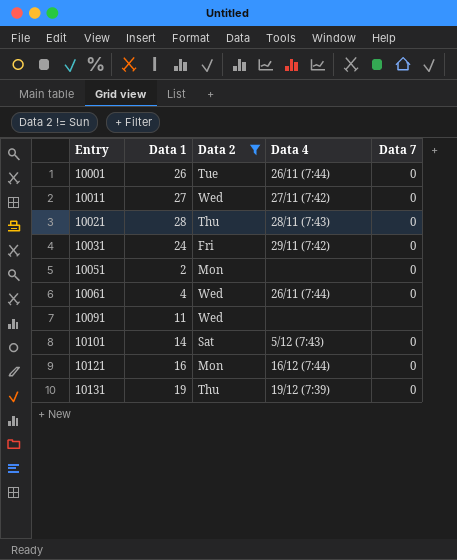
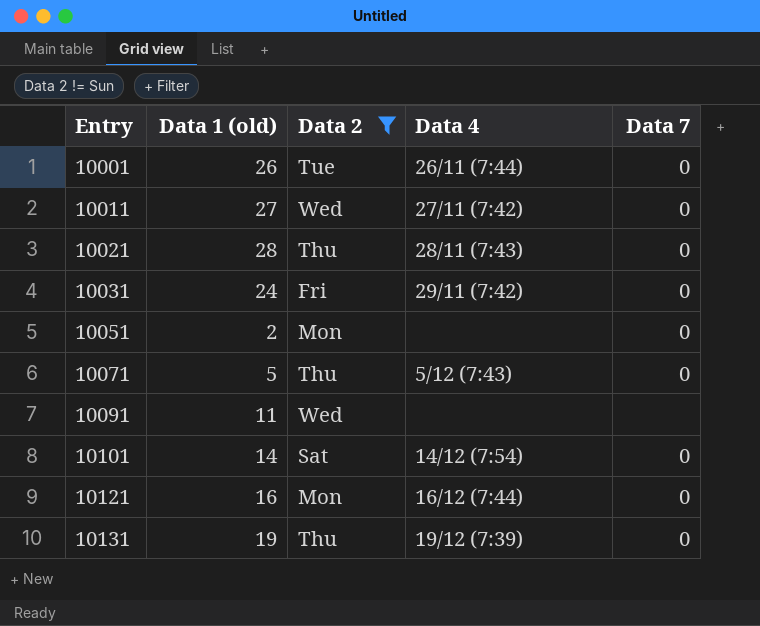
column name: Data 1 -> Data 1 (old)
row 10061: 4 | Wed | 26/11 (7:44) | 0 -> none
row 10071: none -> 5 | Thu | 5/12 (7:43) | 0
10101 | Data 4: 5/12 (7:43) -> 14/12 (7:54)

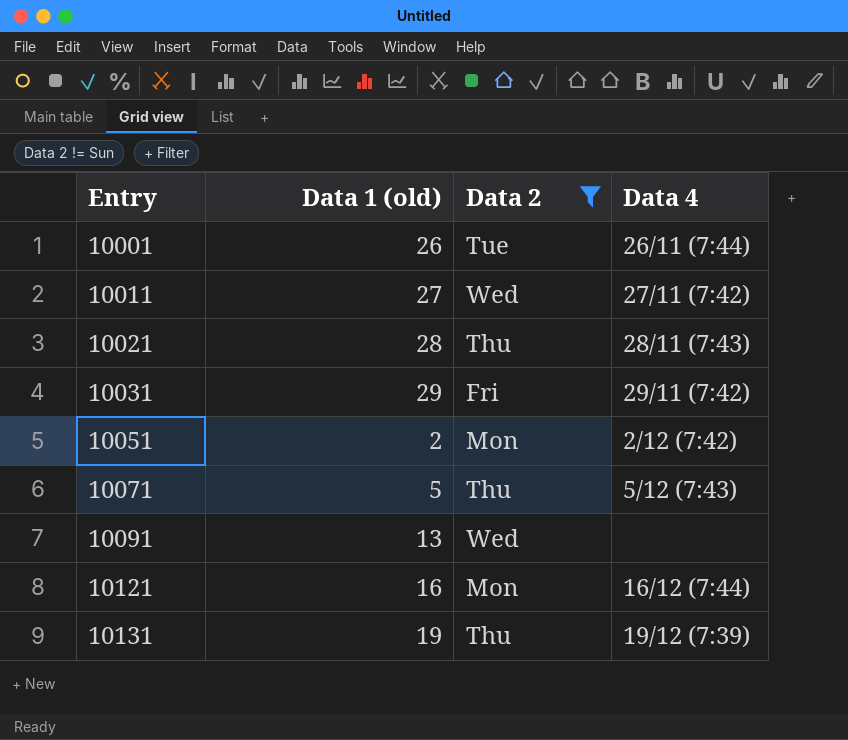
column Data 7 | position: 5 -> none
row 10101: 14 | Sat | 14/12 (7:54) | 0 -> none
10031 | Data 1 (old): 24 -> 29
10051 | Data 4: none -> 2/12 (7:42)
10091 | Data 1 (old): 11 -> 13

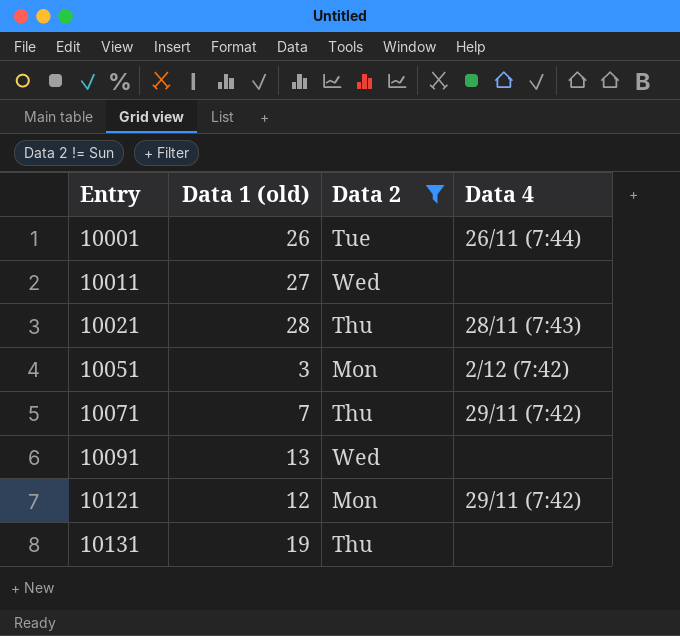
row 10031: 29 | Fri | 29/11 (7:42) -> none
10011 | Data 4: 27/11 (7:42) -> none
10051 | Data 1 (old): 2 -> 3
10071 | Data 1 (old): 5 -> 7
10071 | Data 4: 5/12 (7:43) -> 29/11 (7:42)
10121 | Data 1 (old): 16 -> 12
10121 | Data 4: 16/12 (7:44) -> 29/11 (7:42)
10131 | Data 4: 19/12 (7:39) -> none

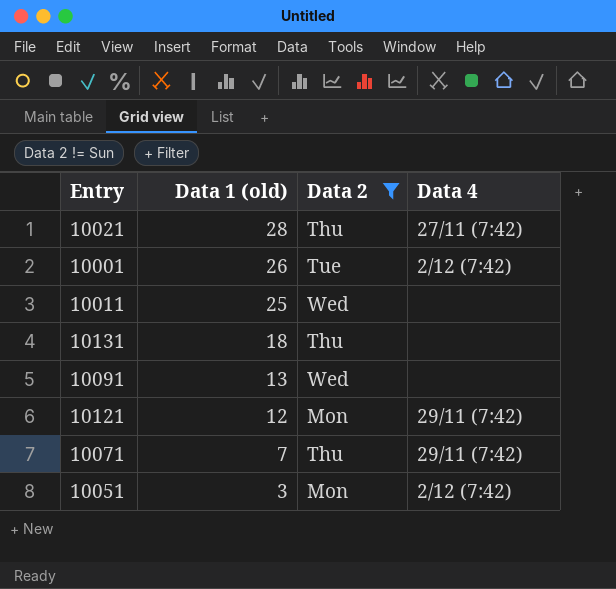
row order: Entry ascending -> Data 1 (old) descending
10021 | Data 4: 28/11 (7:43) -> 27/11 (7:42)
10001 | Data 4: 26/11 (7:44) -> 2/12 (7:42)
10011 | Data 1 (old): 27 -> 25
10131 | Data 1 (old): 19 -> 18

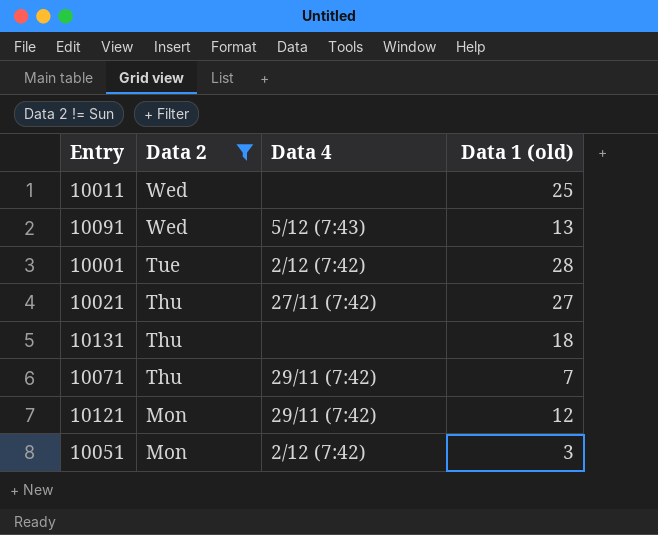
row order: Data 1 (old) descending -> Data 2 descending
column Data 1 (old) | position: 2 -> 4
10091 | Data 4: none -> 5/12 (7:43)
10001 | Data 1 (old): 26 -> 28
10021 | Data 1 (old): 28 -> 27

